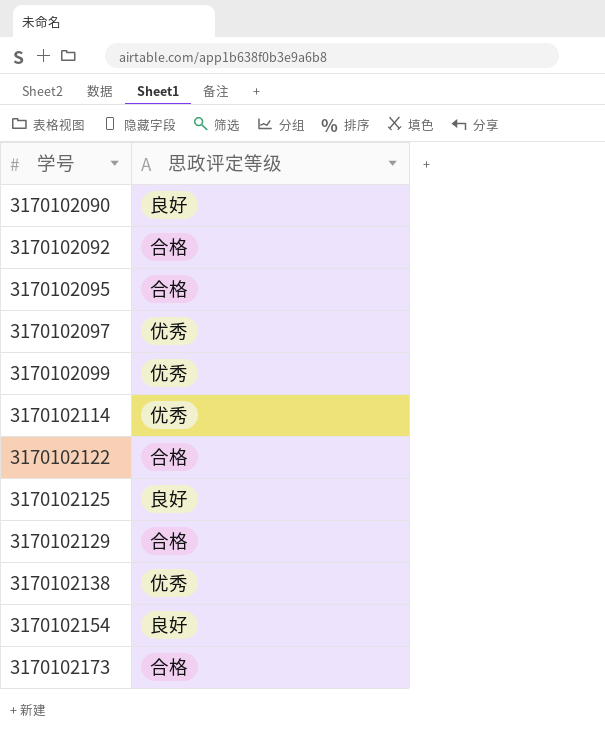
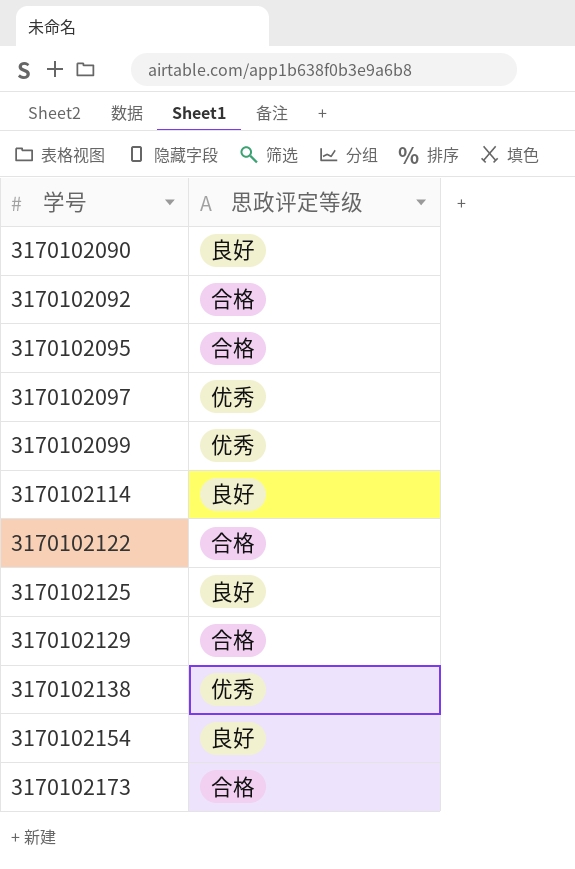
3170102114 | 思政评定等级: 优秀 -> 良好

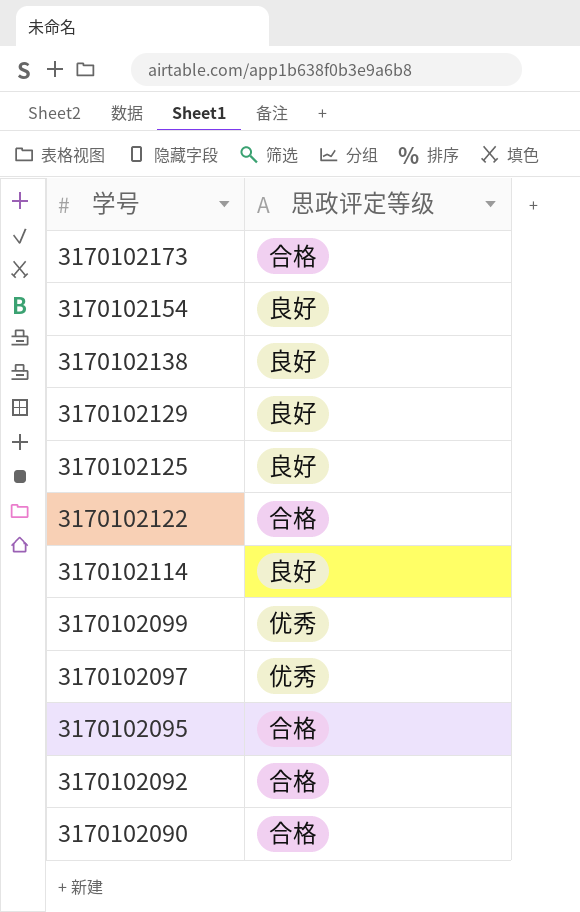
row order: 学号 ascending -> 学号 descending
3170102138 | 思政评定等级: 优秀 -> 良好
3170102129 | 思政评定等级: 合格 -> 良好
3170102090 | 思政评定等级: 良好 -> 合格

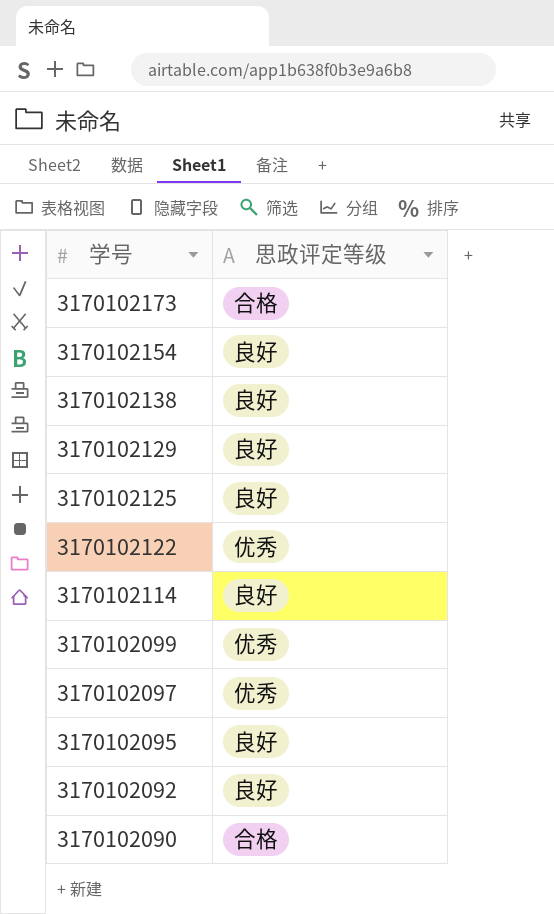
3170102122 | 思政评定等级: 合格 -> 优秀
3170102095 | 思政评定等级: 合格 -> 良好
3170102092 | 思政评定等级: 合格 -> 良好

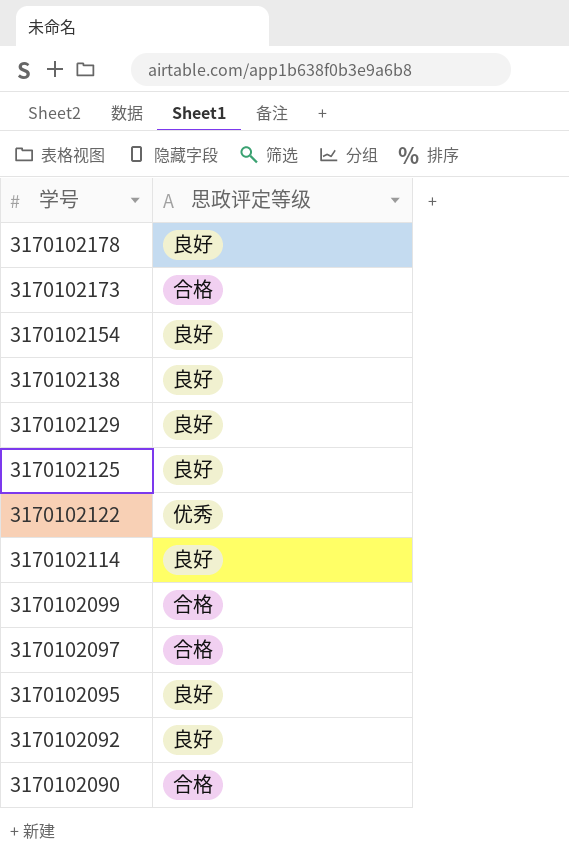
row 3170102178: none -> 良好
3170102099 | 思政评定等级: 优秀 -> 合格
3170102097 | 思政评定等级: 优秀 -> 合格

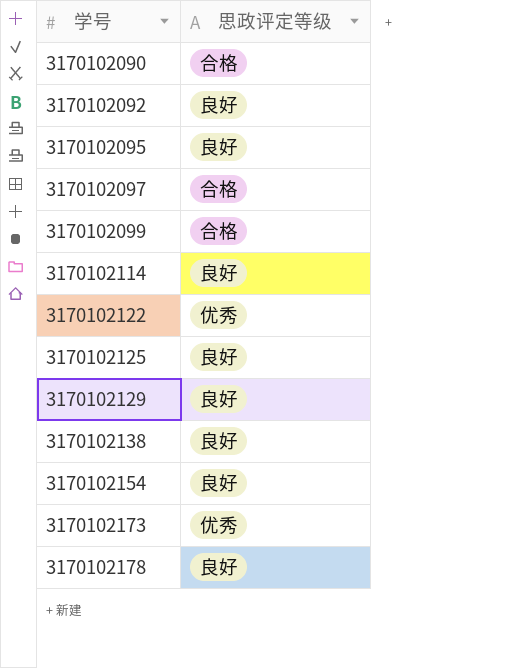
row order: 学号 descending -> 学号 ascending
3170102173 | 思政评定等级: 合格 -> 优秀

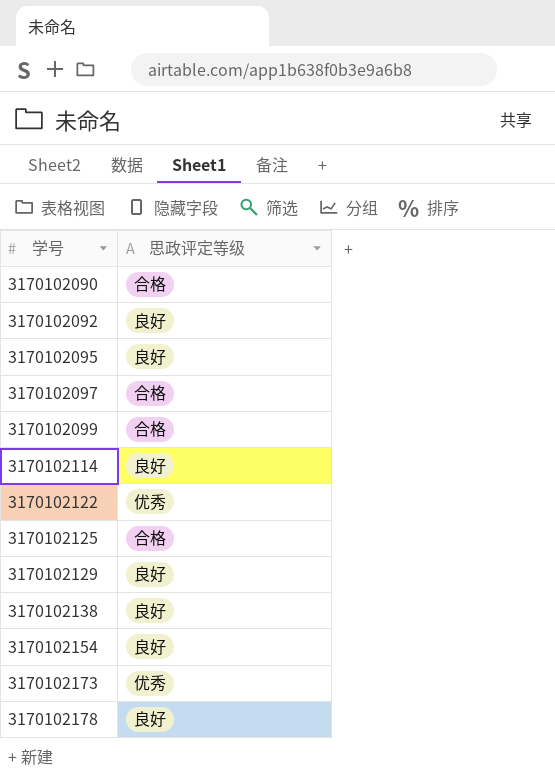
3170102125 | 思政评定等级: 良好 -> 合格

